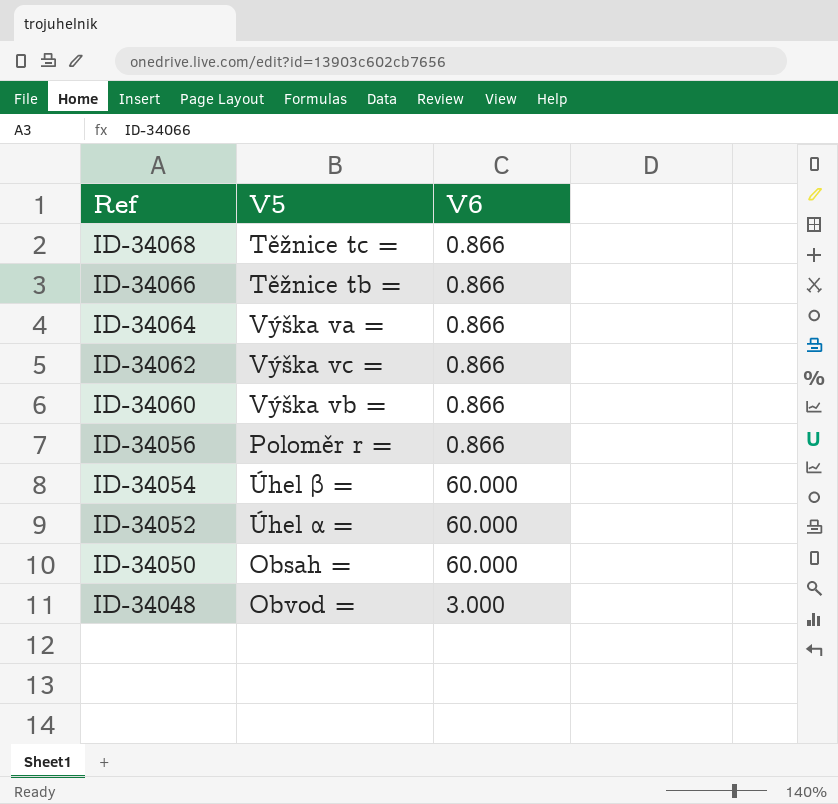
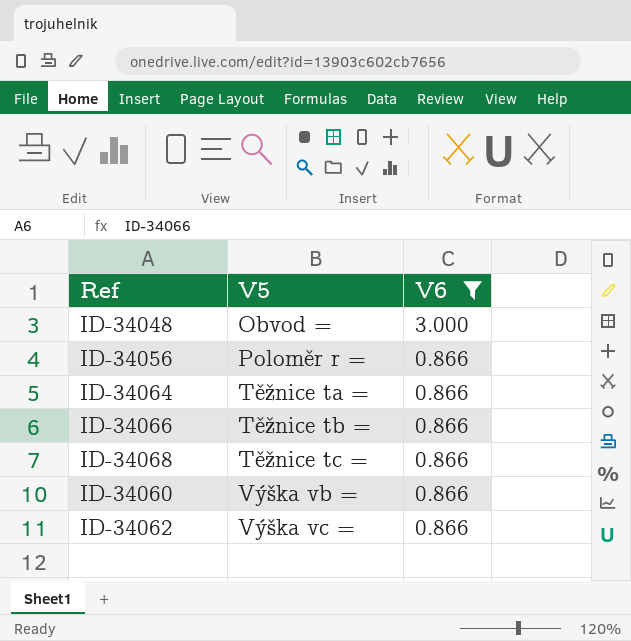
filter: none -> V6 != 60.000
row order: Ref descending -> V5 ascending
ID-34064 | V5: Výška va = -> Těžnice ta =

